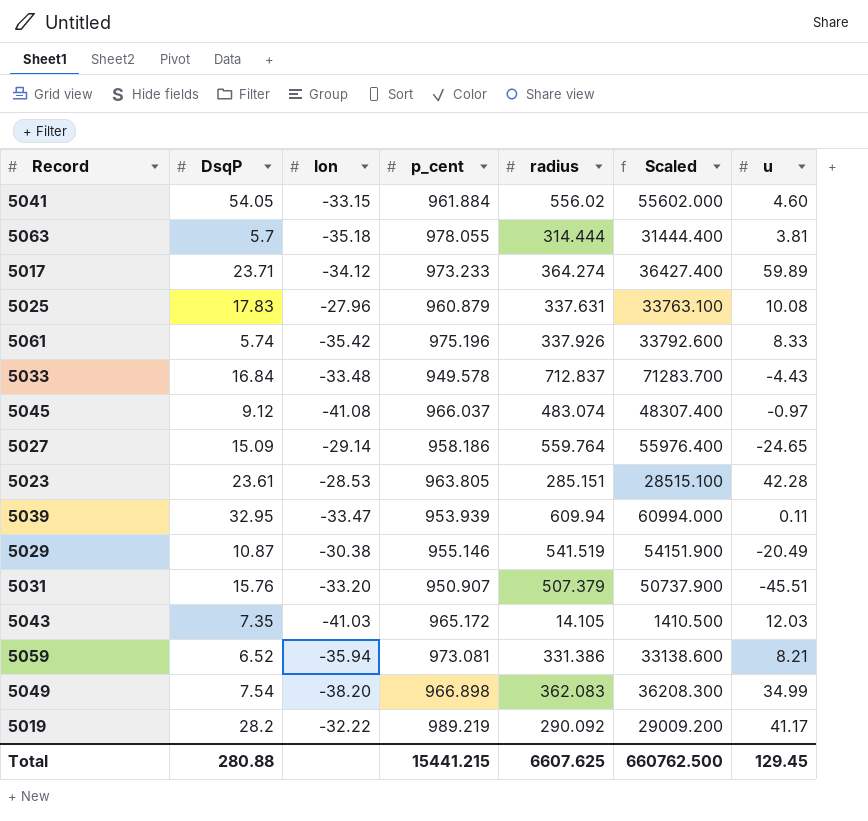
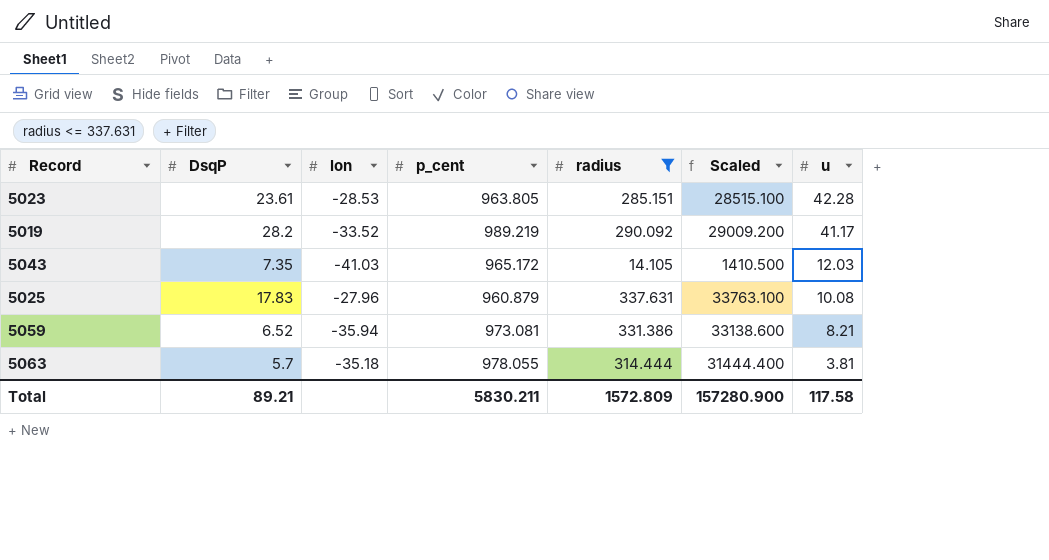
filter: none -> radius <= 337.631
row order: none -> u descending
5019 | lon: -32.22 -> -33.52
Total | DsqP: 280.88 -> 89.21
Total | p_cent: 15441.215 -> 5830.211
Total | radius: 6607.625 -> 1572.809
Total | Scaled: 660762.500 -> 157280.900
Total | u: 129.45 -> 117.58

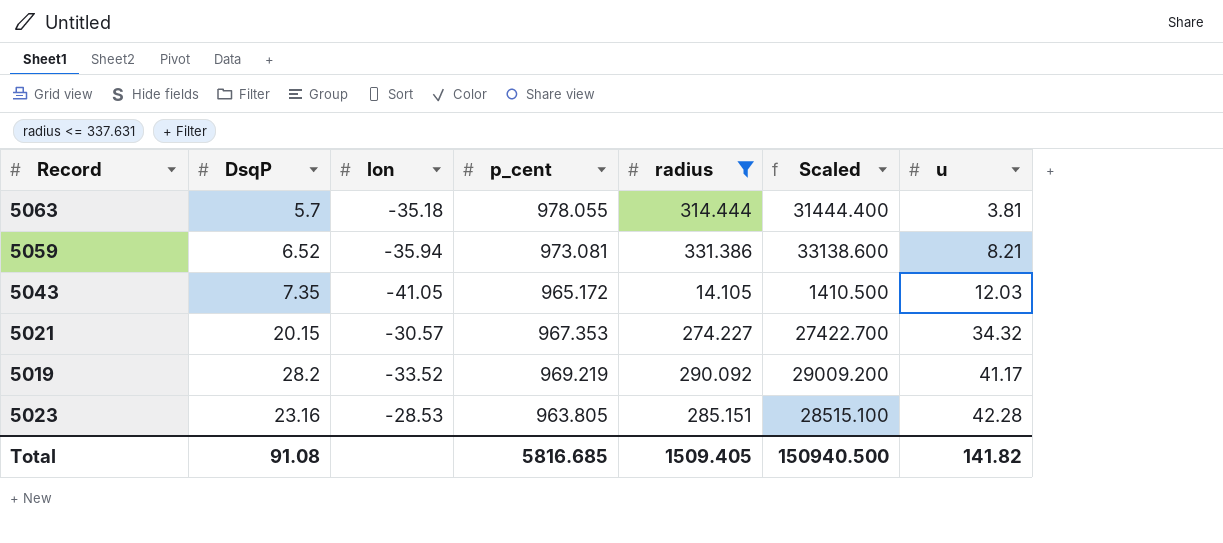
row order: u descending -> u ascending
row 5025: 17.83 | -27.96 | 960.879 | 337.631 | 33763.100 | 10.08 -> none
5043 | lon: -41.03 -> -41.05
row 5021: none -> 20.15 | -30.57 | 967.353 | 274.227 | 27422.700 | 34.32
5019 | p_cent: 989.219 -> 969.219
5023 | DsqP: 23.61 -> 23.16
Total | DsqP: 89.21 -> 91.08
Total | p_cent: 5830.211 -> 5816.685
Total | radius: 1572.809 -> 1509.405
Total | Scaled: 157280.900 -> 150940.500
Total | u: 117.58 -> 141.82

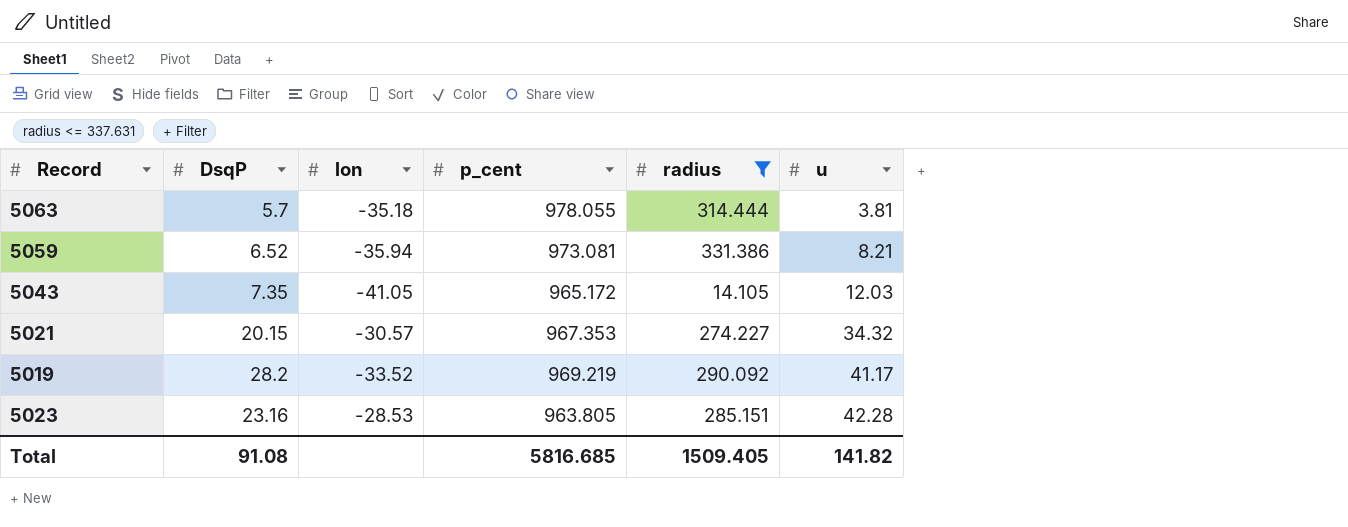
column Scaled | formula: [radius] * 100 -> none

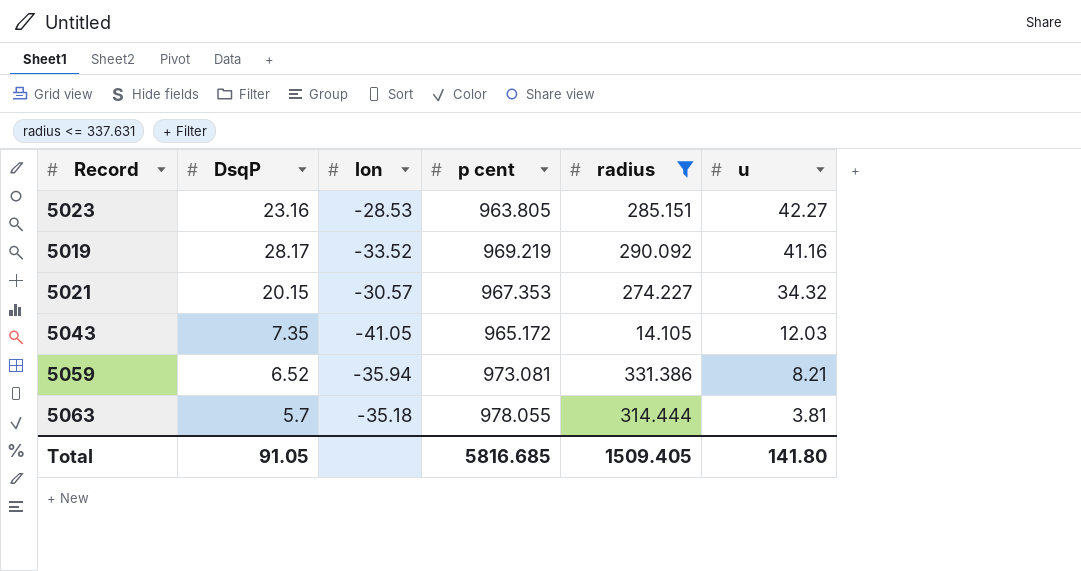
row order: u ascending -> u descending
column name: p_cent -> p cent
5023 | u: 42.28 -> 42.27
5019 | DsqP: 28.2 -> 28.17
5019 | u: 41.17 -> 41.16
Total | DsqP: 91.08 -> 91.05
Total | u: 141.82 -> 141.80

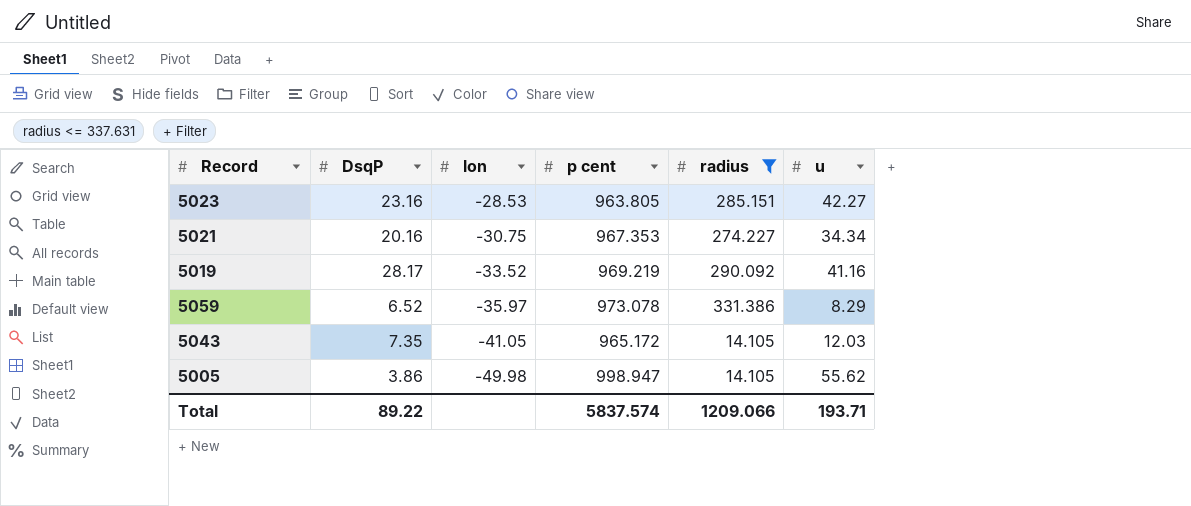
row order: u descending -> lon descending
row 5063: 5.7 | -35.18 | 978.055 | 314.444 | 3.81 -> none
5021 | DsqP: 20.15 -> 20.16
5021 | lon: -30.57 -> -30.75
5021 | u: 34.32 -> 34.34
5059 | lon: -35.94 -> -35.97
5059 | p cent: 973.081 -> 973.078
5059 | u: 8.21 -> 8.29
row 5005: none -> 3.86 | -49.98 | 998.947 | 14.105 | 55.62
Total | DsqP: 91.05 -> 89.22
Total | p cent: 5816.685 -> 5837.574
Total | radius: 1509.405 -> 1209.066
Total | u: 141.80 -> 193.71

